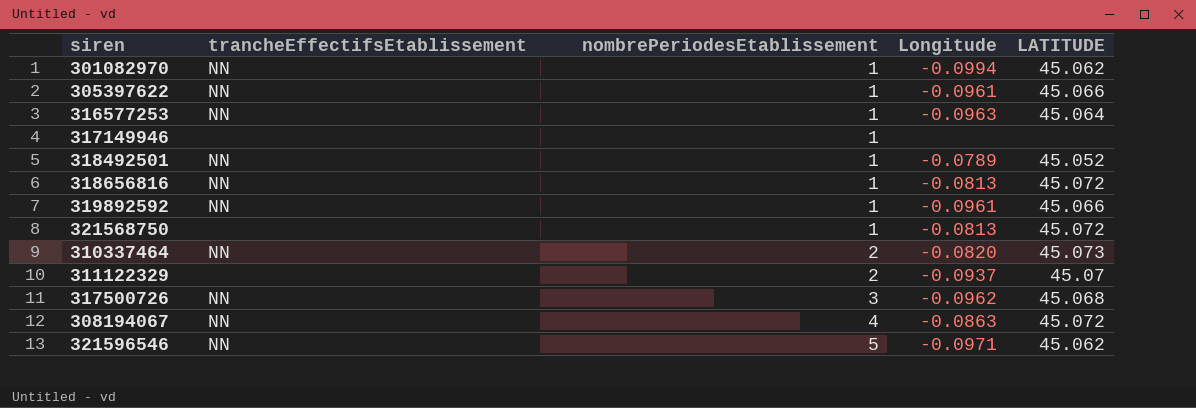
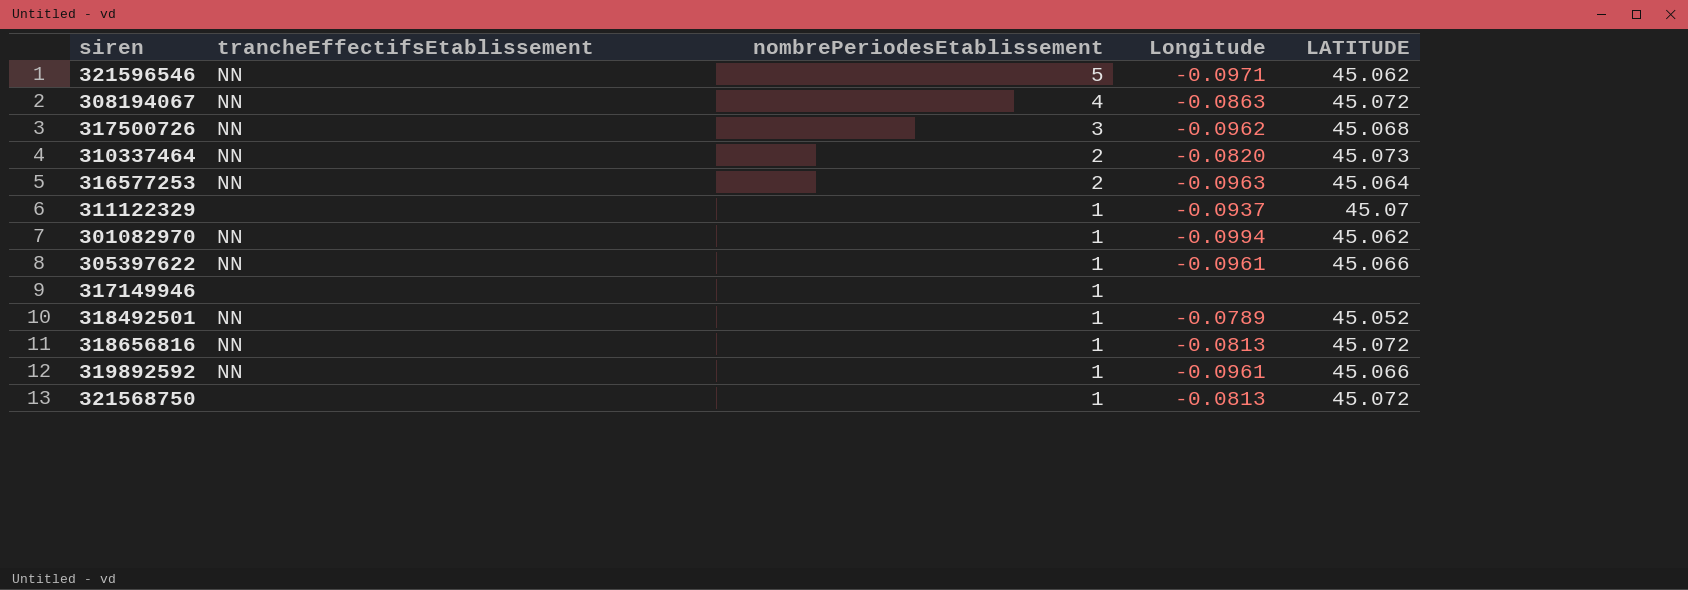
row order: nombrePeriodesEtablissement ascending -> nombrePeriodesEtablissement descending
316577253 | nombrePeriodesEtablissement: 1 -> 2
311122329 | nombrePeriodesEtablissement: 2 -> 1

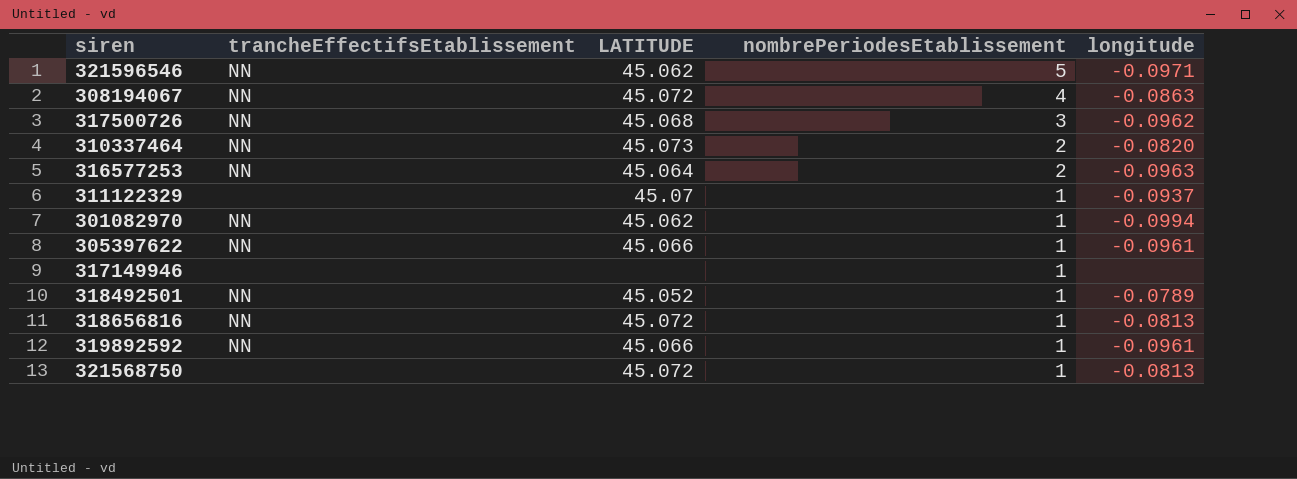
column LATITUDE | position: 5 -> 3
column name: Longitude -> longitude

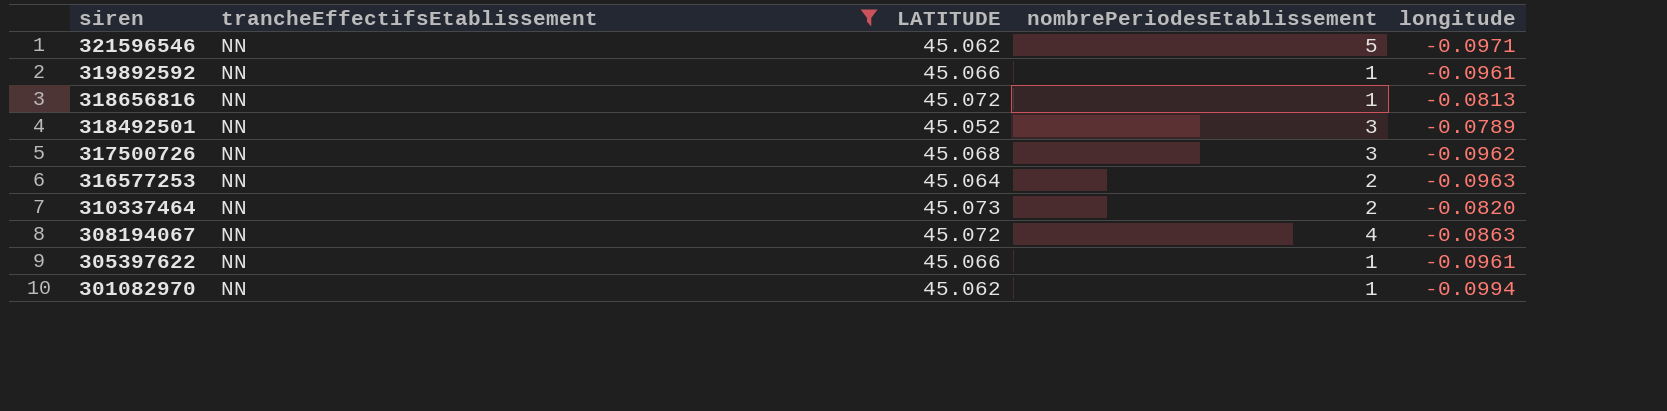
filter: none -> trancheEffectifsEtablissement = NN
row order: nombrePeriodesEtablissement descending -> siren descending
318492501 | nombrePeriodesEtablissement: 1 -> 3

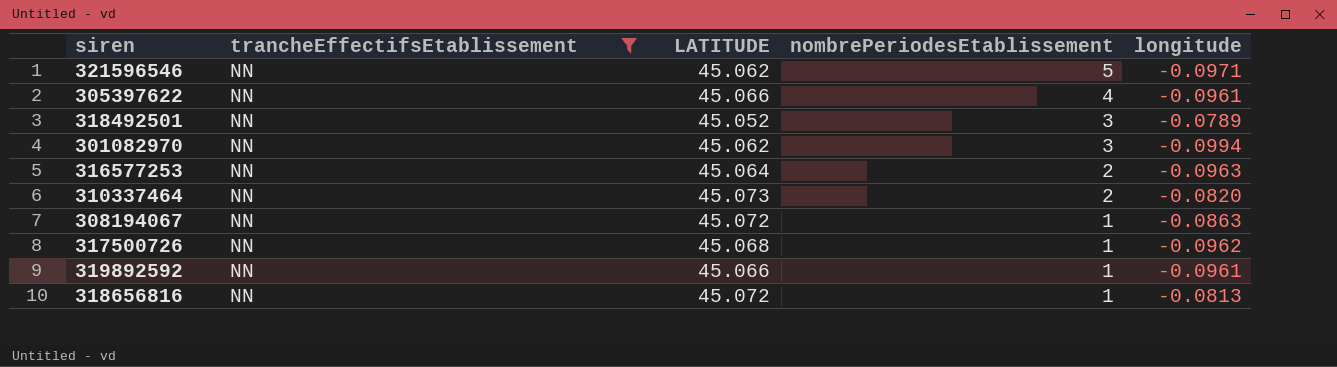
row order: siren descending -> nombrePeriodesEtablissement descending
305397622 | nombrePeriodesEtablissement: 1 -> 4
301082970 | nombrePeriodesEtablissement: 1 -> 3
308194067 | nombrePeriodesEtablissement: 4 -> 1
317500726 | nombrePeriodesEtablissement: 3 -> 1

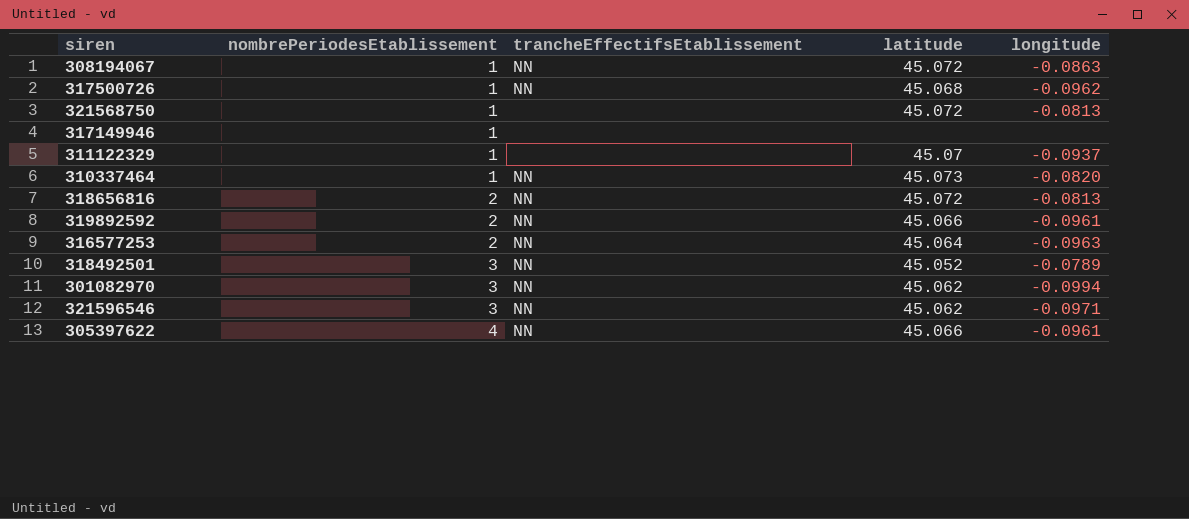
filter: trancheEffectifsEtablissement = NN -> none
row order: nombrePeriodesEtablissement descending -> nombrePeriodesEtablissement ascending
column nombrePeriodesEtablissement | position: 4 -> 2
column name: LATITUDE -> latitude
310337464 | nombrePeriodesEtablissement: 2 -> 1
318656816 | nombrePeriodesEtablissement: 1 -> 2
319892592 | nombrePeriodesEtablissement: 1 -> 2
321596546 | nombrePeriodesEtablissement: 5 -> 3

